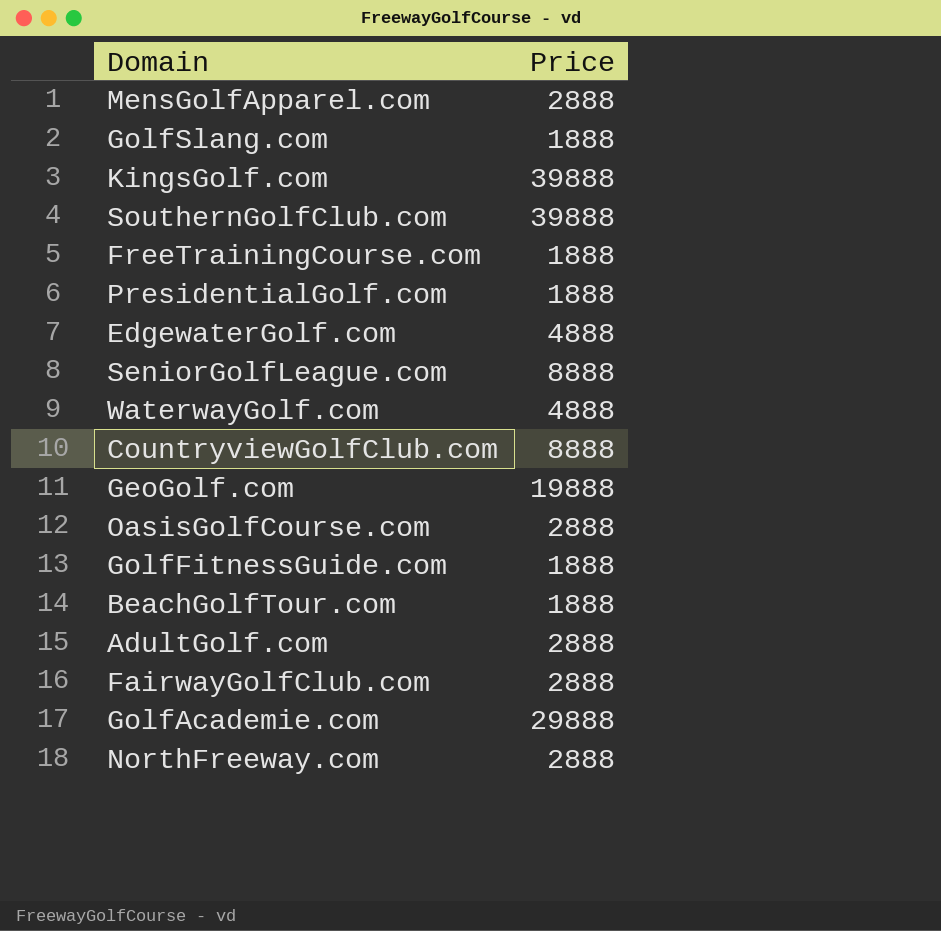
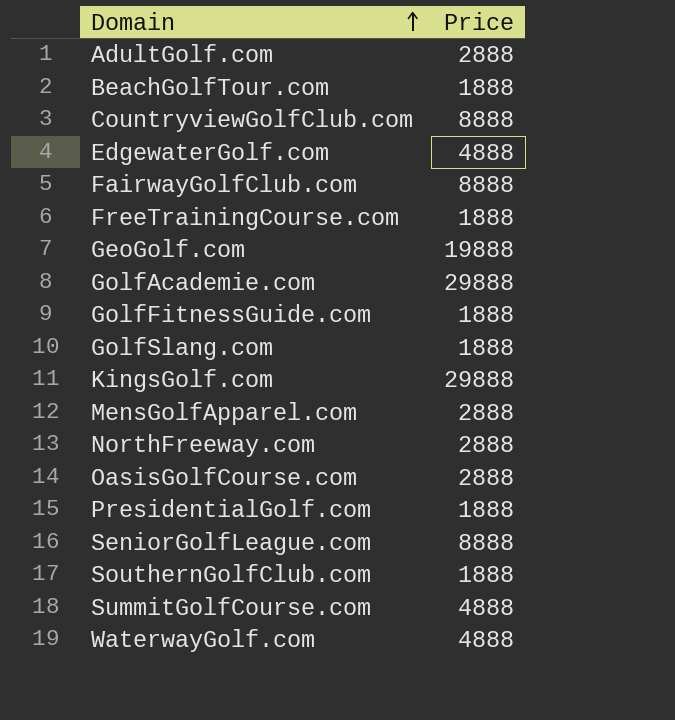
row order: none -> Domain ascending
FairwayGolfClub.com | Price: 2888 -> 8888
KingsGolf.com | Price: 39888 -> 29888
SouthernGolfClub.com | Price: 39888 -> 1888
row SummitGolfCourse.com: none -> 4888

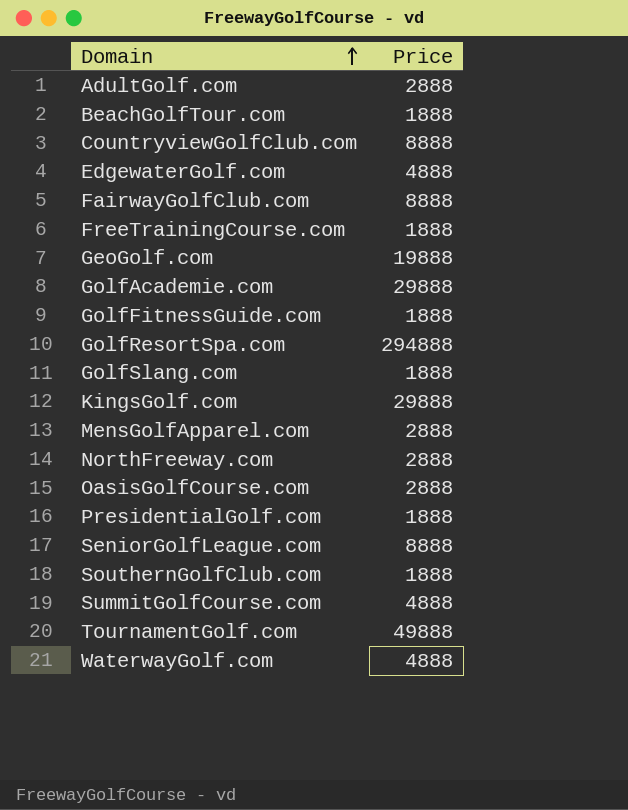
row GolfResortSpa.com: none -> 294888
row TournamentGolf.com: none -> 49888

